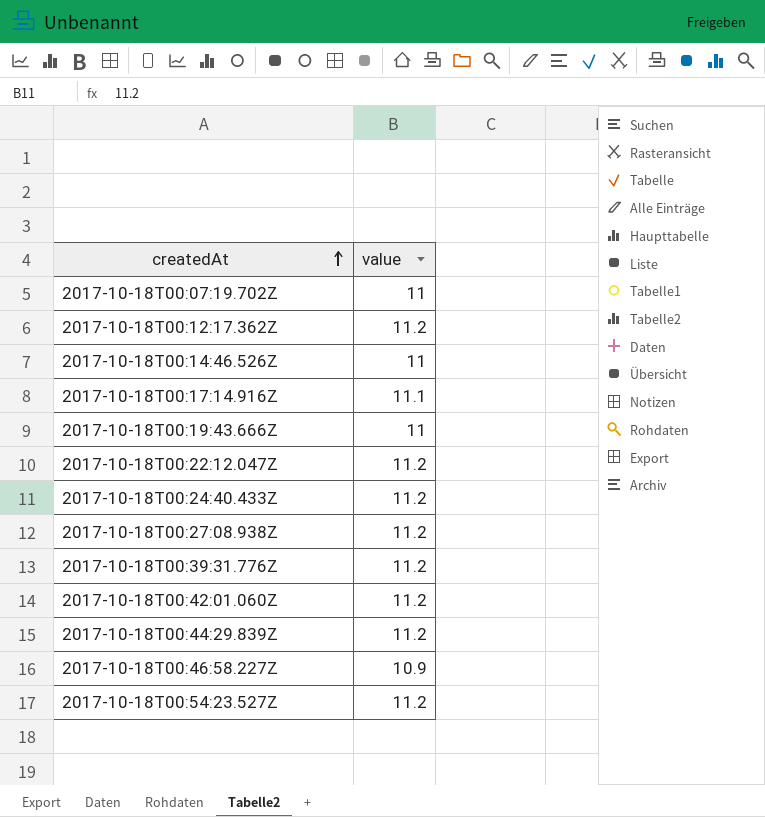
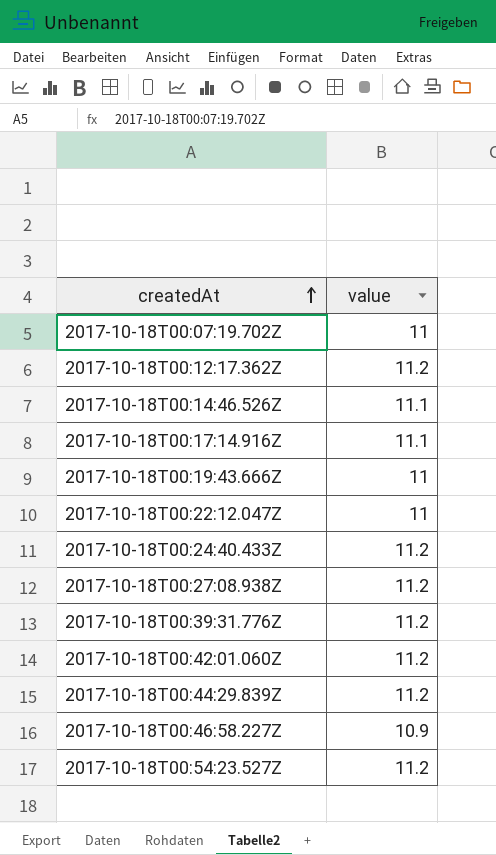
2017-10-18T00:14:46.526Z | value: 11 -> 11.1
2017-10-18T00:22:12.047Z | value: 11.2 -> 11

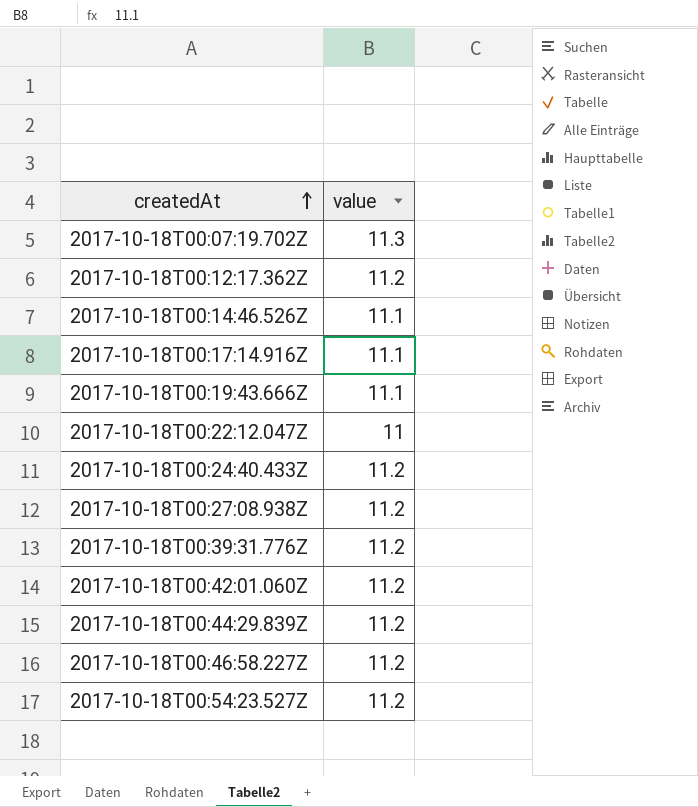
2017-10-18T00:07:19.702Z | value: 11 -> 11.3
2017-10-18T00:19:43.666Z | value: 11 -> 11.1
2017-10-18T00:46:58.227Z | value: 10.9 -> 11.2

